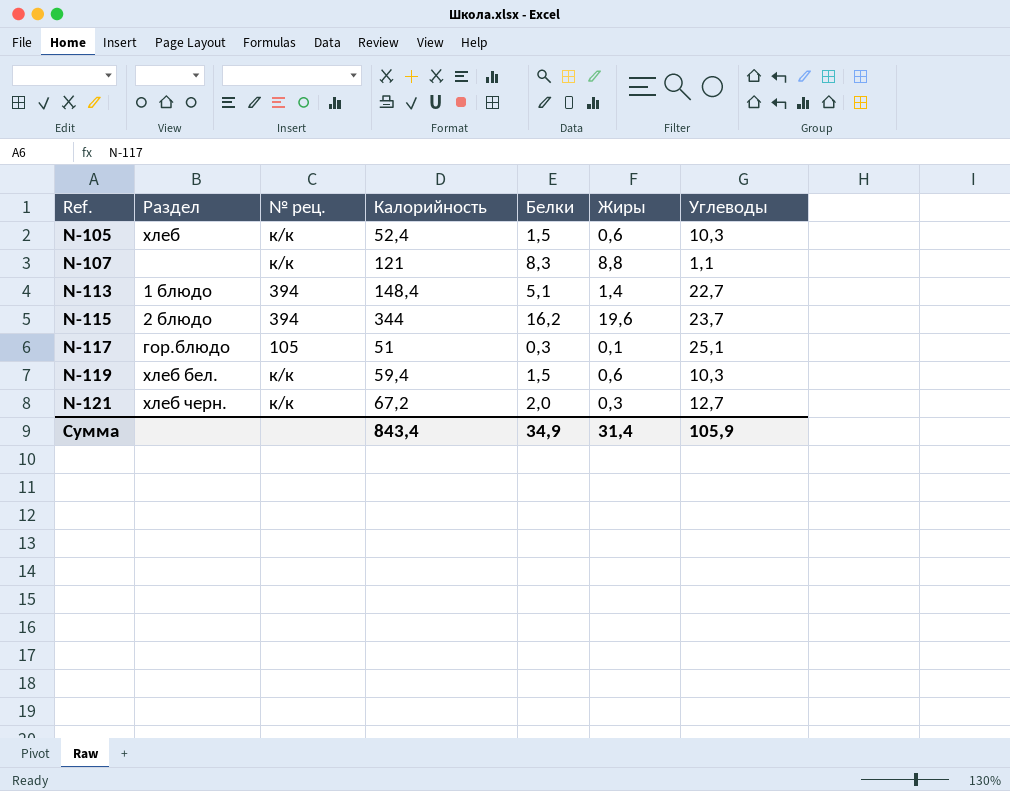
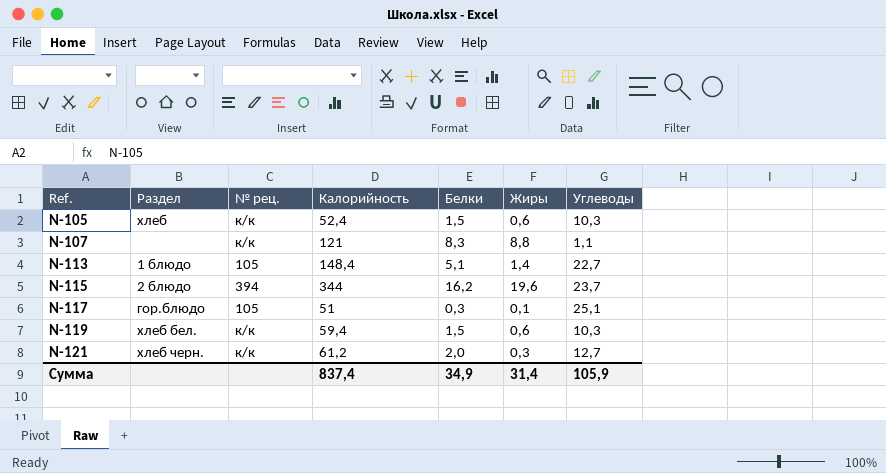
N-113 | № рец.: 394 -> 105
N-121 | Калорийность: 67,2 -> 61,2
Сумма | Калорийность: 843,4 -> 837,4

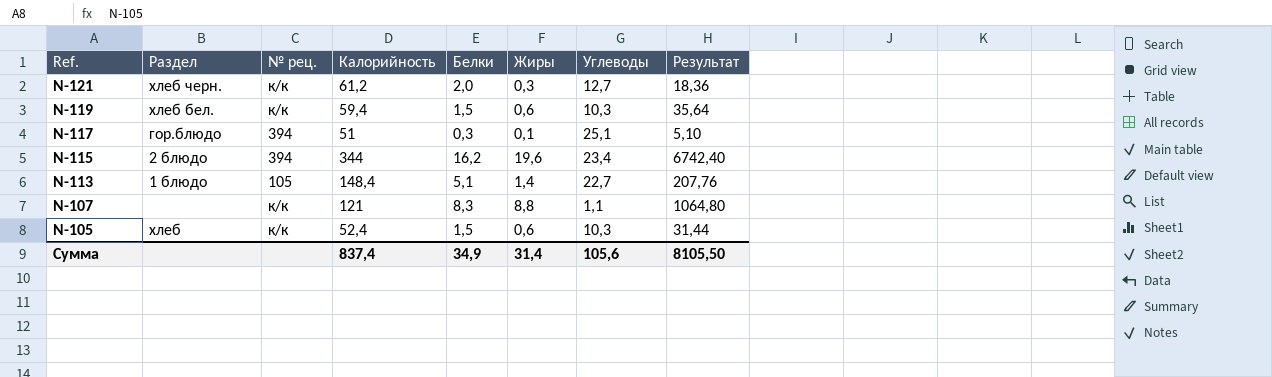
row order: Ref. ascending -> Ref. descending
column Результат | formula: none -> [Калорийность] * [Жиры]
N-117 | № рец.: 105 -> 394
N-115 | Углеводы: 23,7 -> 23,4
Сумма | Углеводы: 105,9 -> 105,6

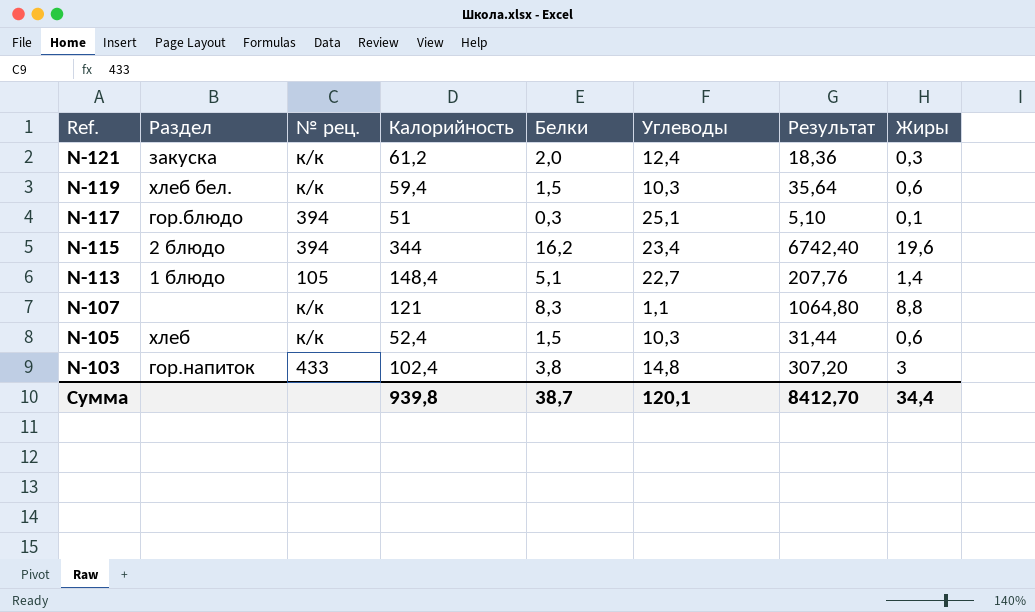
column Жиры | position: 6 -> 8
N-121 | Раздел: хлеб черн. -> закуска
N-121 | Углеводы: 12,7 -> 12,4
row N-103: none -> гор.напиток | 433 | 102,4 | 3,8 | 14,8 | 307,20 | 3
Сумма | Калорийность: 837,4 -> 939,8
Сумма | Белки: 34,9 -> 38,7
Сумма | Углеводы: 105,6 -> 120,1
Сумма | Результат: 8105,50 -> 8412,70
Сумма | Жиры: 31,4 -> 34,4

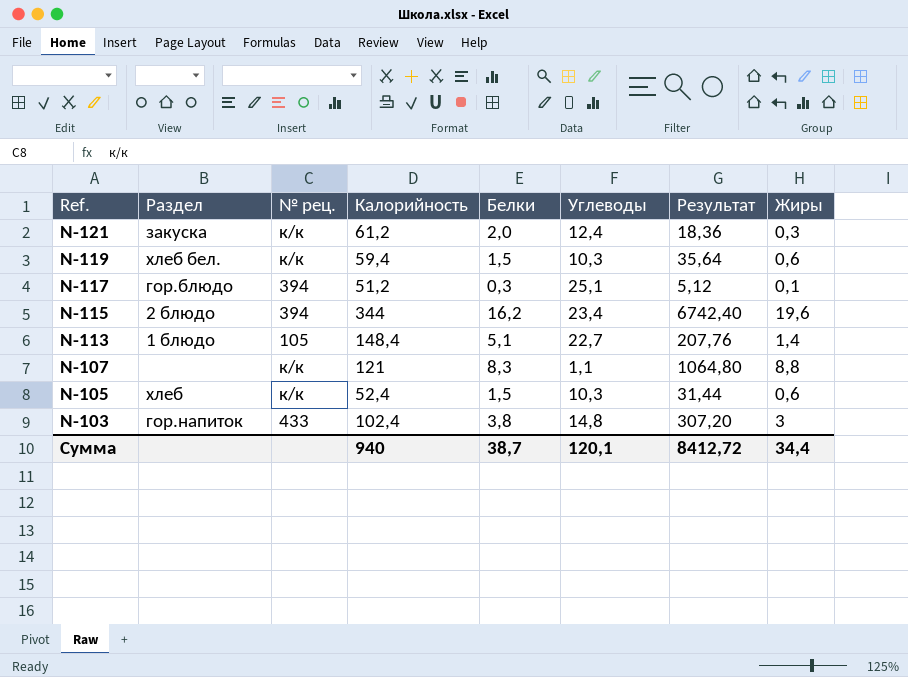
N-117 | Калорийность: 51 -> 51,2
N-117 | Результат: 5,10 -> 5,12
Сумма | Калорийность: 939,8 -> 940
Сумма | Результат: 8412,70 -> 8412,72

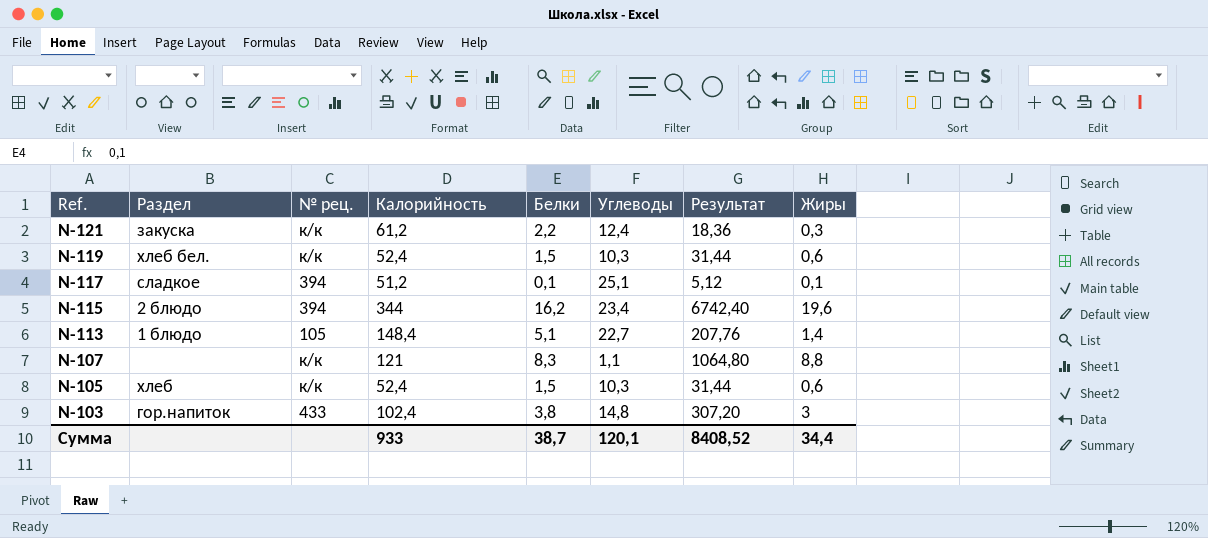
N-121 | Белки: 2,0 -> 2,2
N-119 | Калорийность: 59,4 -> 52,4
N-119 | Результат: 35,64 -> 31,44
N-117 | Раздел: гор.блюдо -> сладкое
N-117 | Белки: 0,3 -> 0,1
Сумма | Калорийность: 940 -> 933
Сумма | Результат: 8412,72 -> 8408,52

